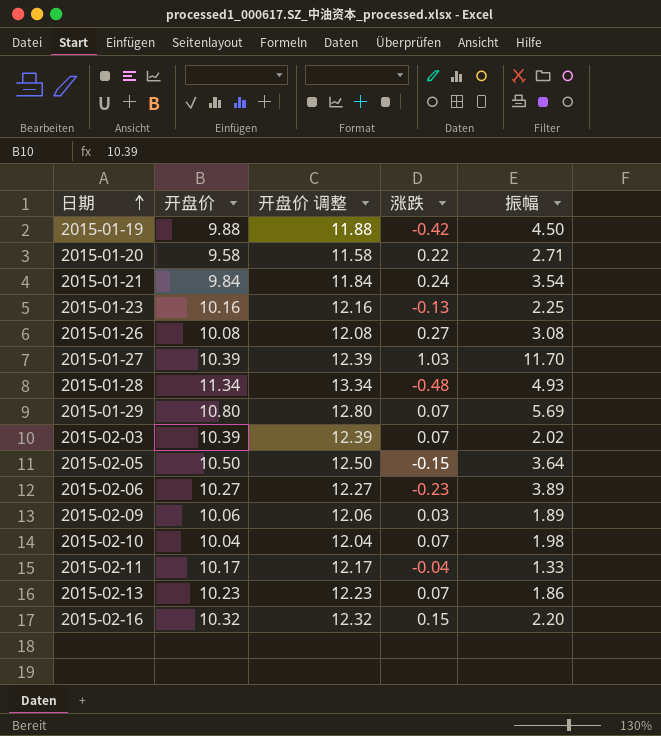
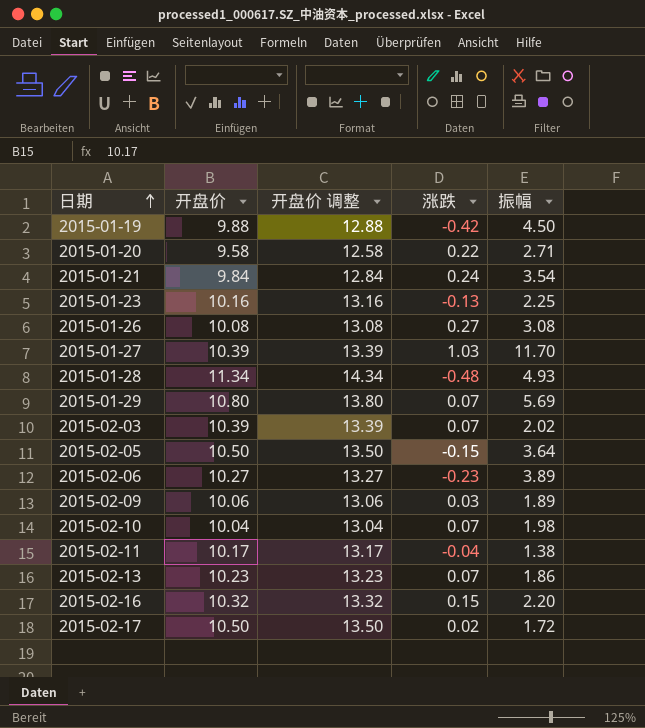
column 开盘价 调整 | formula: [开盘价] + 2 -> [开盘价] + 3
2015-02-11 | 振幅: 1.33 -> 1.38
row 2015-02-17: none -> 10.50 | 13.50 | 0.02 | 1.72

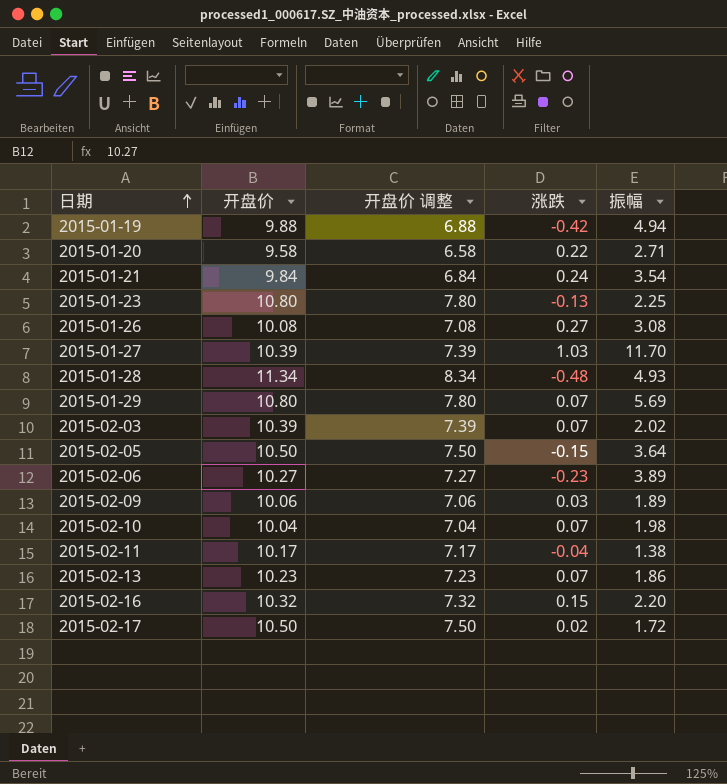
column 开盘价 调整 | formula: [开盘价] + 3 -> [开盘价] - 3
2015-01-19 | 振幅: 4.50 -> 4.94
2015-01-23 | 开盘价: 10.16 -> 10.80

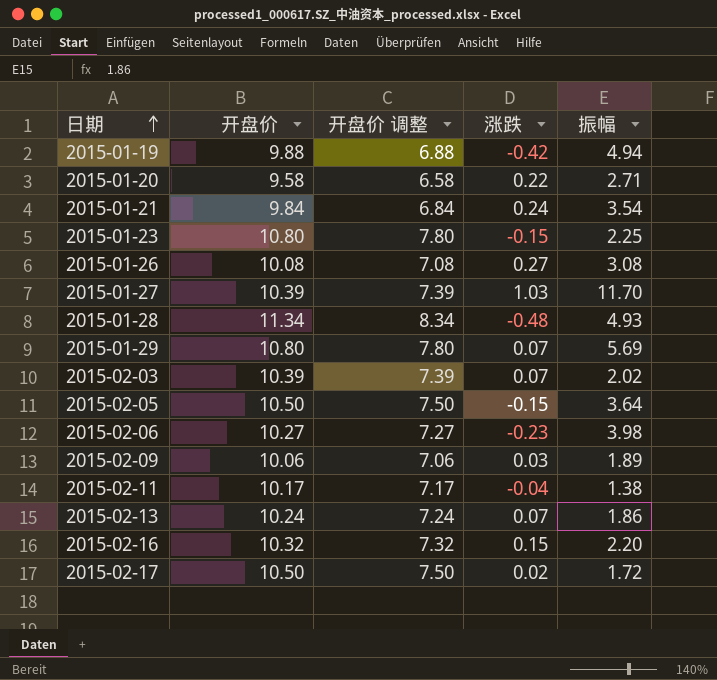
row 2015-02-10: 10.04 | 7.04 | 0.07 | 1.98 -> none
2015-01-23 | 涨跌: -0.13 -> -0.15
2015-02-06 | 振幅: 3.89 -> 3.98
2015-02-13 | 开盘价: 10.23 -> 10.24
2015-02-13 | 开盘价 调整: 7.23 -> 7.24

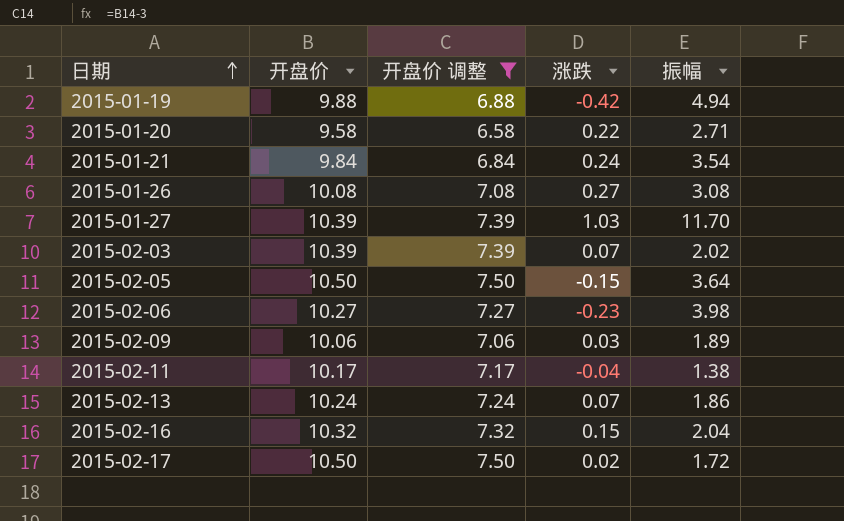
filter: none -> 开盘价 调整 <= 7.50
2015-02-16 | 振幅: 2.20 -> 2.04

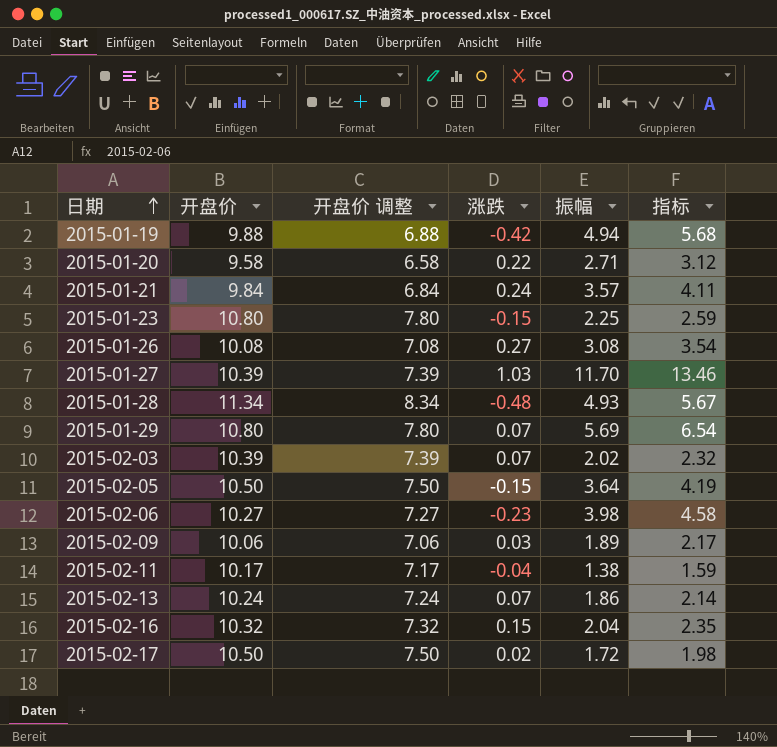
filter: 开盘价 调整 <= 7.50 -> none
column 指标 | formula: none -> [振幅] * 1.15
2015-01-21 | 振幅: 3.54 -> 3.57

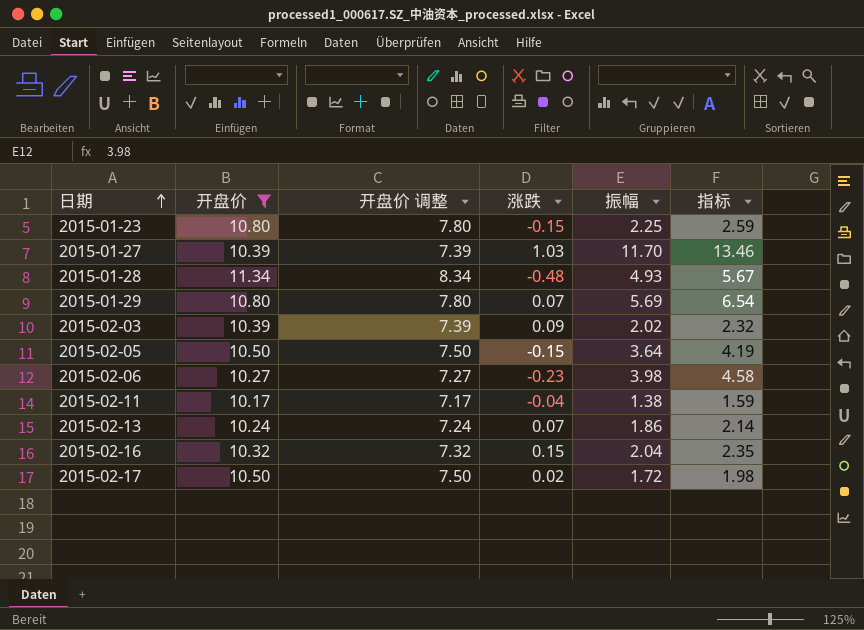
filter: none -> 开盘价 >= 10.17
2015-02-03 | 涨跌: 0.07 -> 0.09

